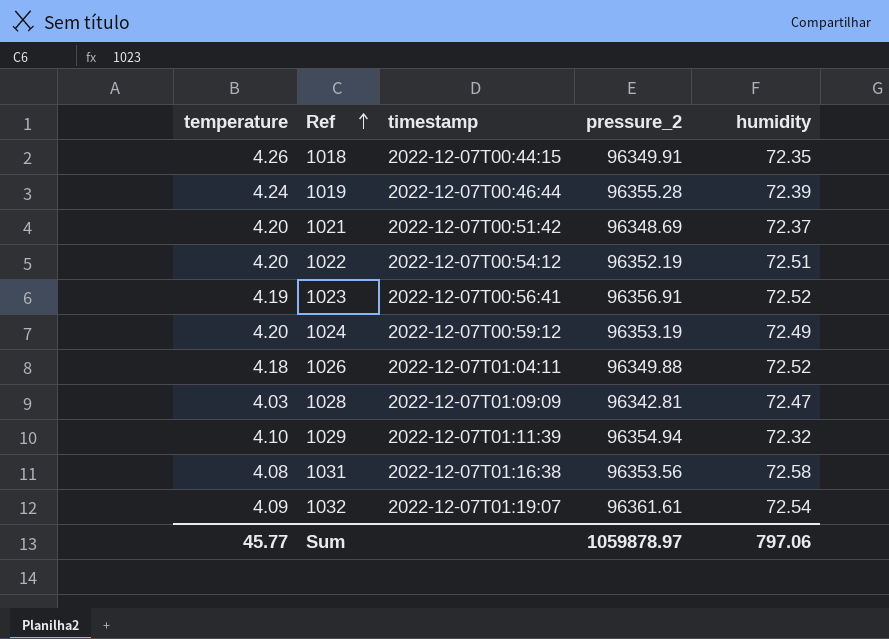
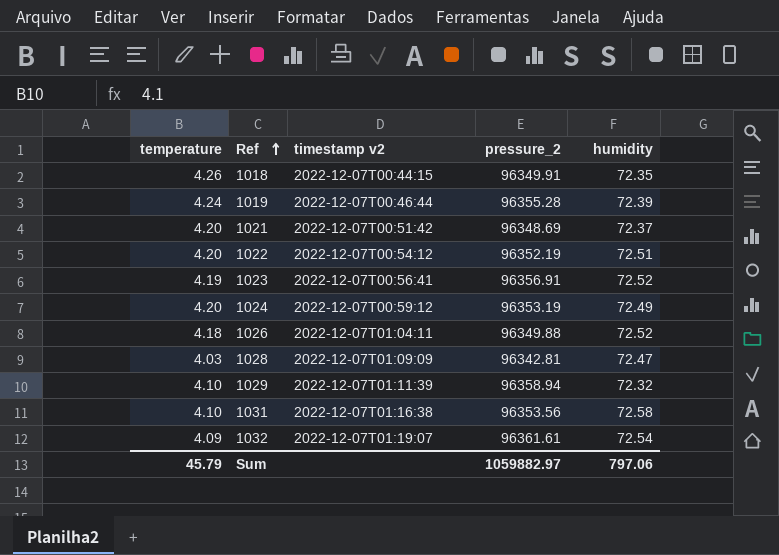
column name: timestamp -> timestamp v2
1029 | pressure_2: 96354.94 -> 96358.94
1031 | temperature: 4.08 -> 4.10
Sum | temperature: 45.77 -> 45.79
Sum | pressure_2: 1059878.97 -> 1059882.97

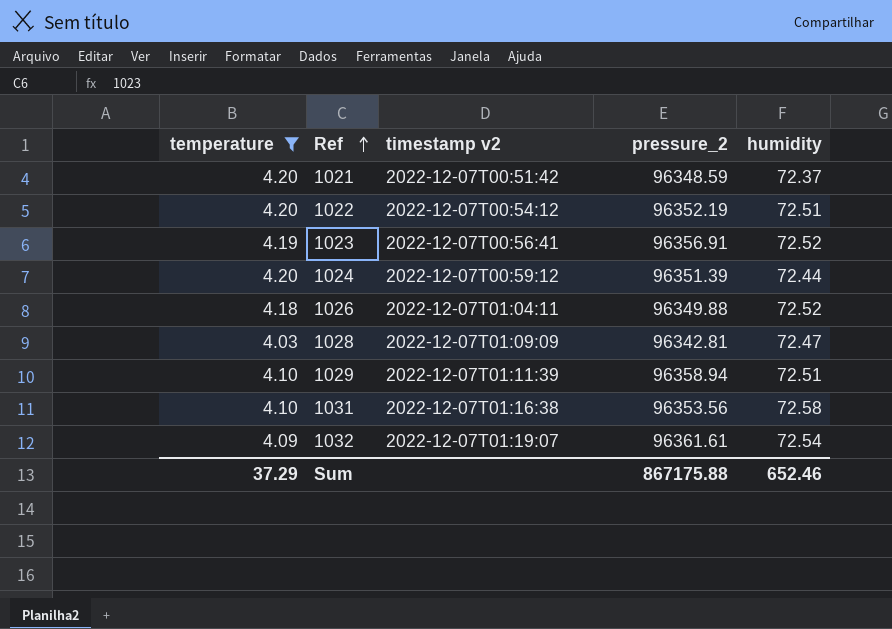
filter: none -> temperature <= 4.20
1021 | pressure_2: 96348.69 -> 96348.59
1024 | pressure_2: 96353.19 -> 96351.39
1024 | humidity: 72.49 -> 72.44
1029 | humidity: 72.32 -> 72.51
Sum | temperature: 45.79 -> 37.29
Sum | pressure_2: 1059882.97 -> 867175.88
Sum | humidity: 797.06 -> 652.46

